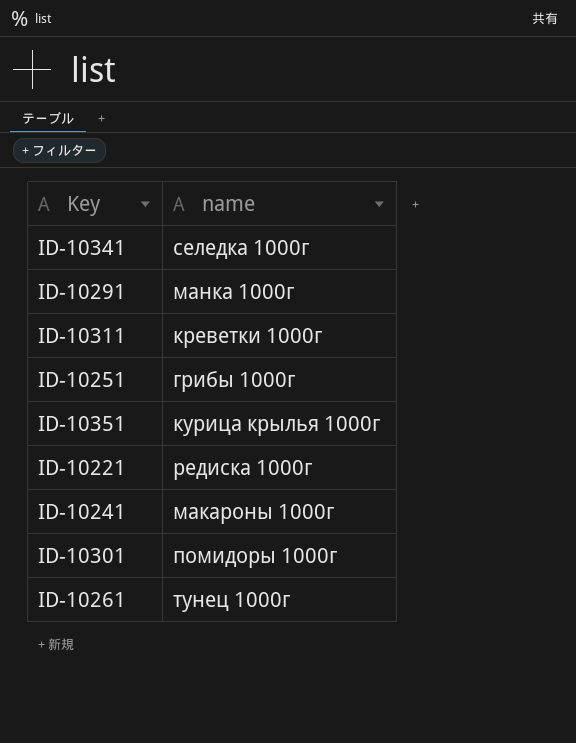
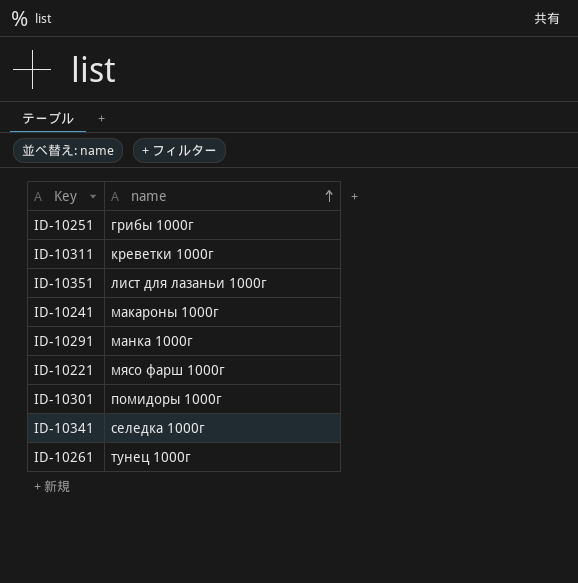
row order: none -> name ascending
ID-10351 | name: курица крылья 1000г -> лист для лазаньи 1000г
ID-10221 | name: редиска 1000г -> мясо фарш 1000г

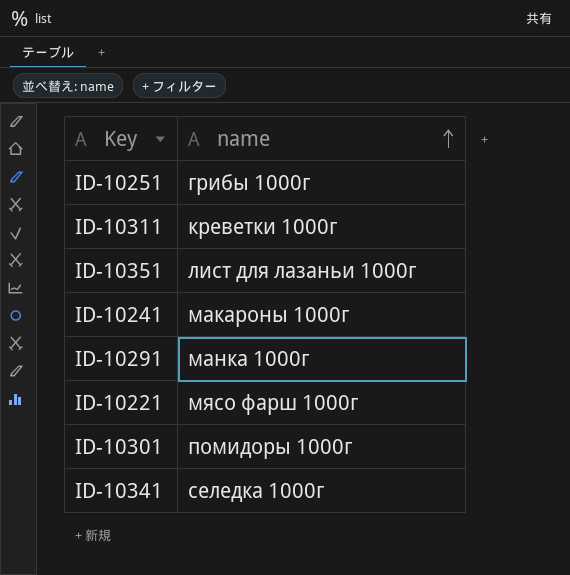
row ID-10261: тунец 1000г -> none

